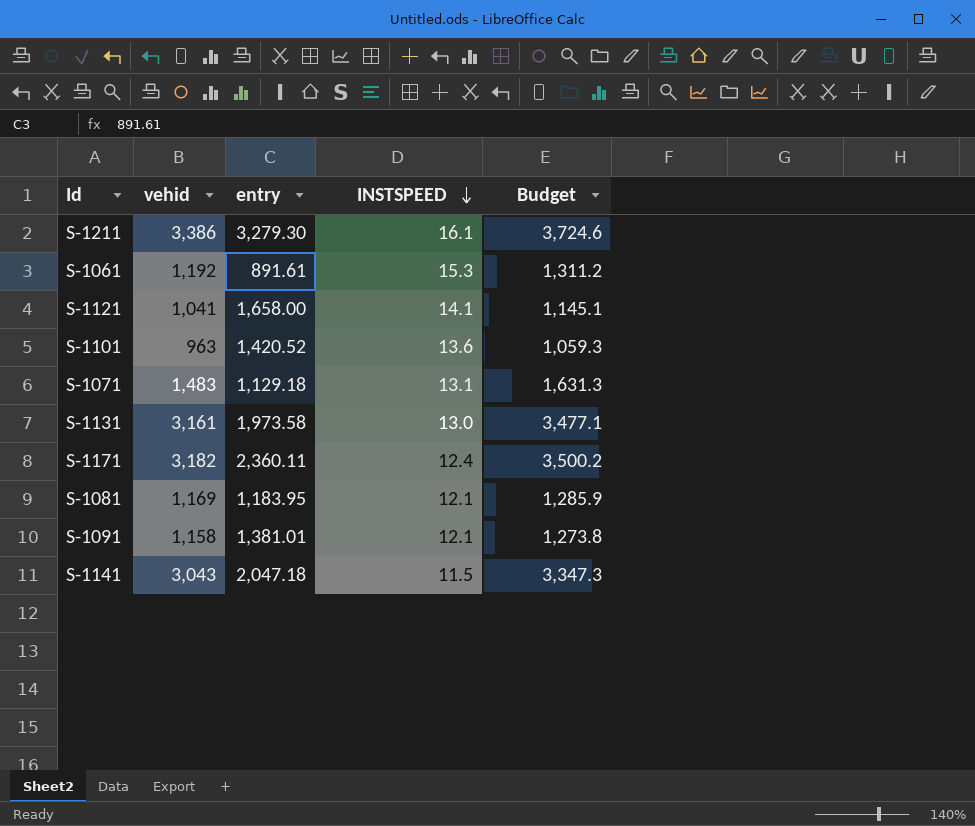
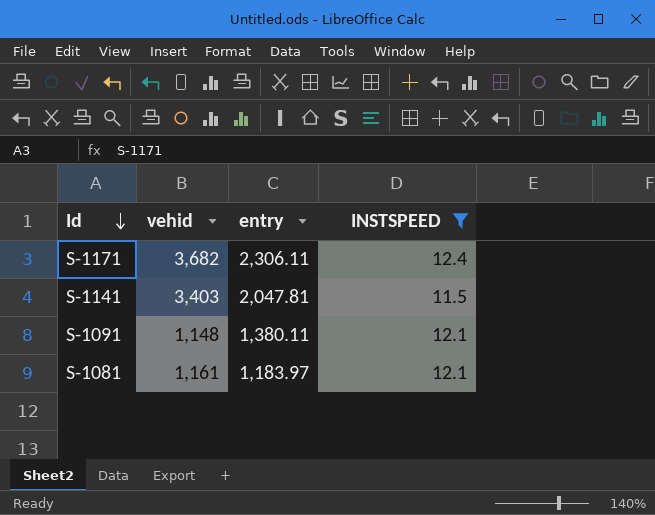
filter: none -> INSTSPEED <= 12.4
row order: INSTSPEED descending -> Id descending
column Budget | formula: [vehid] * 1.1 -> none
S-1171 | vehid: 3,182 -> 3,682
S-1171 | entry: 2,360.11 -> 2,306.11
S-1141 | vehid: 3,043 -> 3,403
S-1141 | entry: 2,047.18 -> 2,047.81
S-1091 | vehid: 1,158 -> 1,148
S-1091 | entry: 1,381.01 -> 1,380.11
S-1081 | vehid: 1,169 -> 1,161
S-1081 | entry: 1,183.95 -> 1,183.97

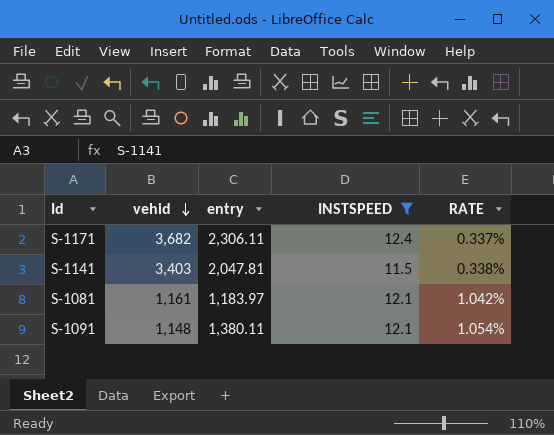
row order: Id descending -> vehid descending
column RATE | formula: none -> [INSTSPEED] / [vehid]

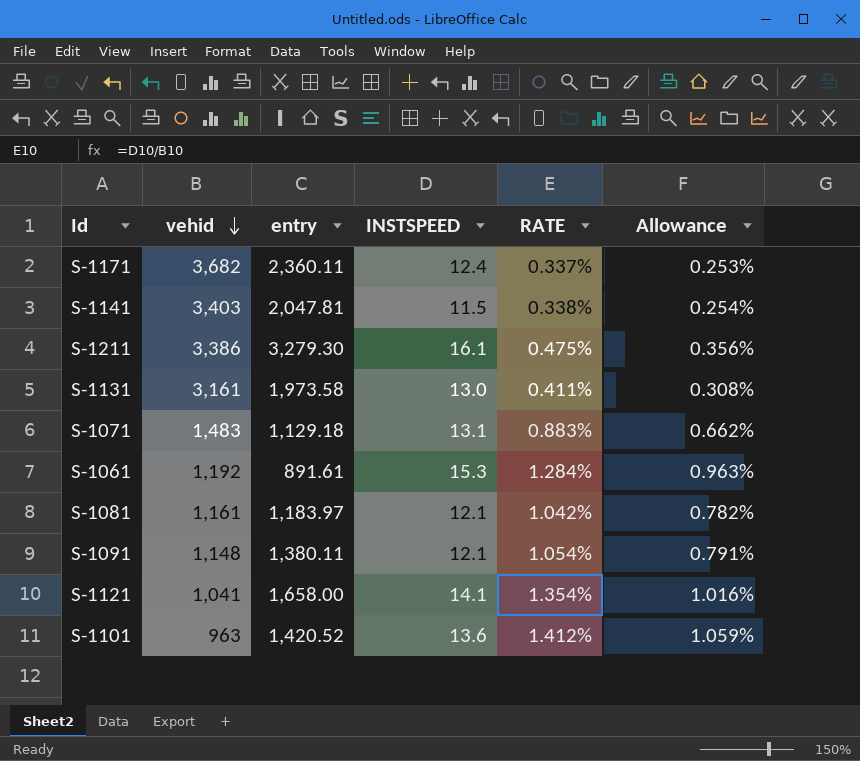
filter: INSTSPEED <= 12.4 -> none
column Allowance | formula: none -> [RATE] * 0.75
S-1171 | entry: 2,306.11 -> 2,360.11

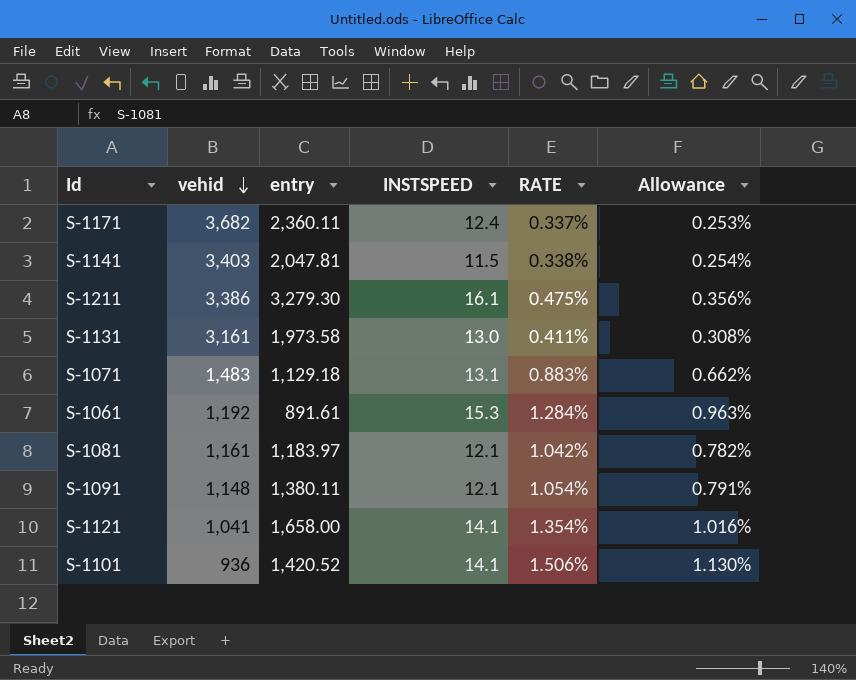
S-1101 | vehid: 963 -> 936
S-1101 | INSTSPEED: 13.6 -> 14.1
S-1101 | RATE: 1.412% -> 1.506%
S-1101 | Allowance: 1.059% -> 1.130%

